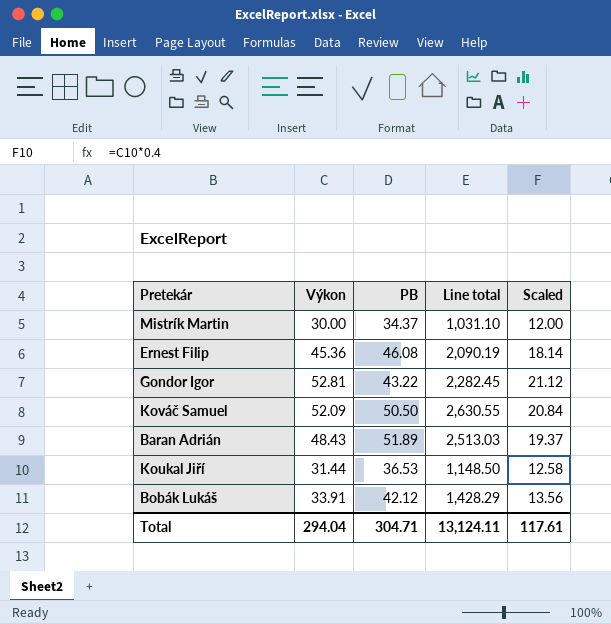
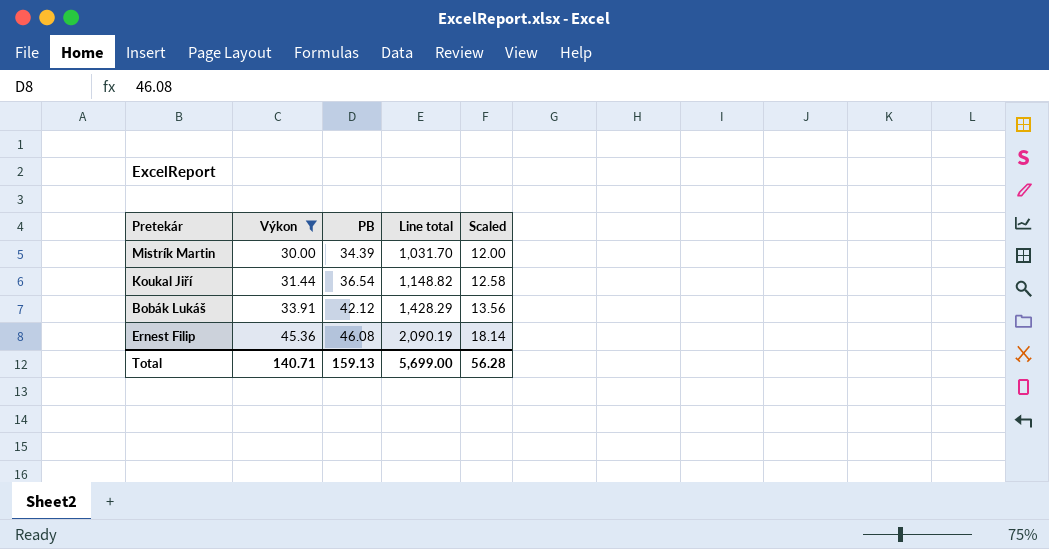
filter: none -> Výkon <= 45.36
row order: none -> Výkon ascending
Mistrík Martin | PB: 34.37 -> 34.39
Mistrík Martin | Line total: 1,031.10 -> 1,031.70
Koukal Jiří | PB: 36.53 -> 36.54
Koukal Jiří | Line total: 1,148.50 -> 1,148.82
Total | Výkon: 294.04 -> 140.71
Total | PB: 304.71 -> 159.13
Total | Line total: 13,124.11 -> 5,699.00
Total | Scaled: 117.61 -> 56.28

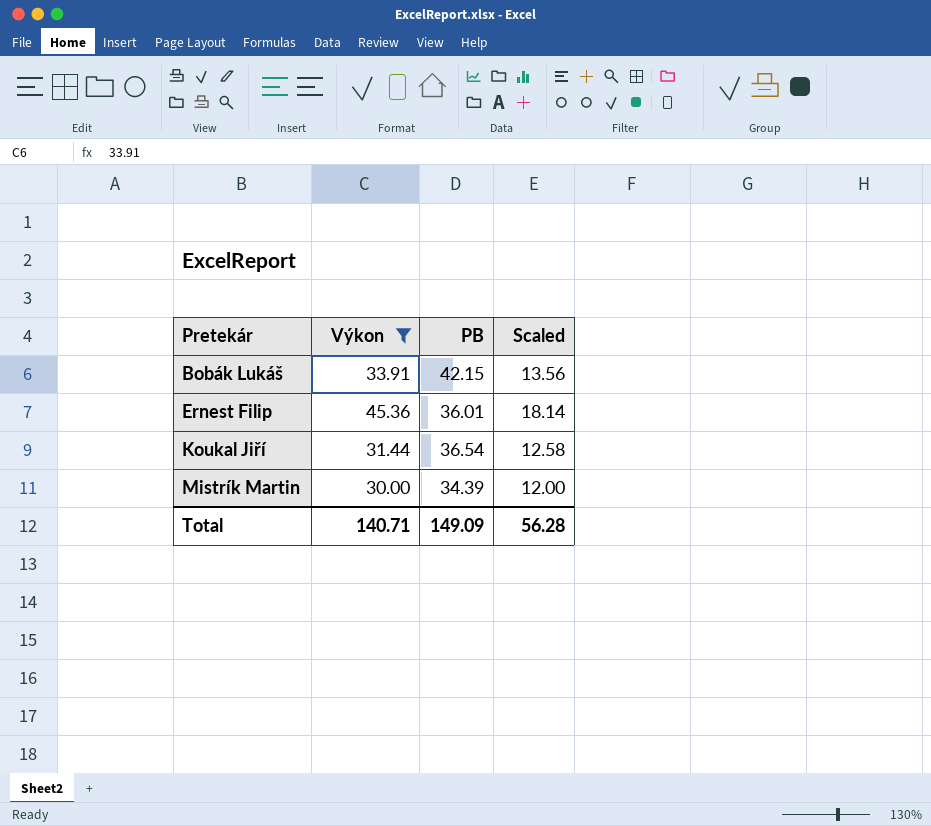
row order: Výkon ascending -> Pretekár ascending
column Line total | formula: [Výkon] * [PB] -> none
Bobák Lukáš | PB: 42.12 -> 42.15
Ernest Filip | PB: 46.08 -> 36.01
Total | PB: 159.13 -> 149.09

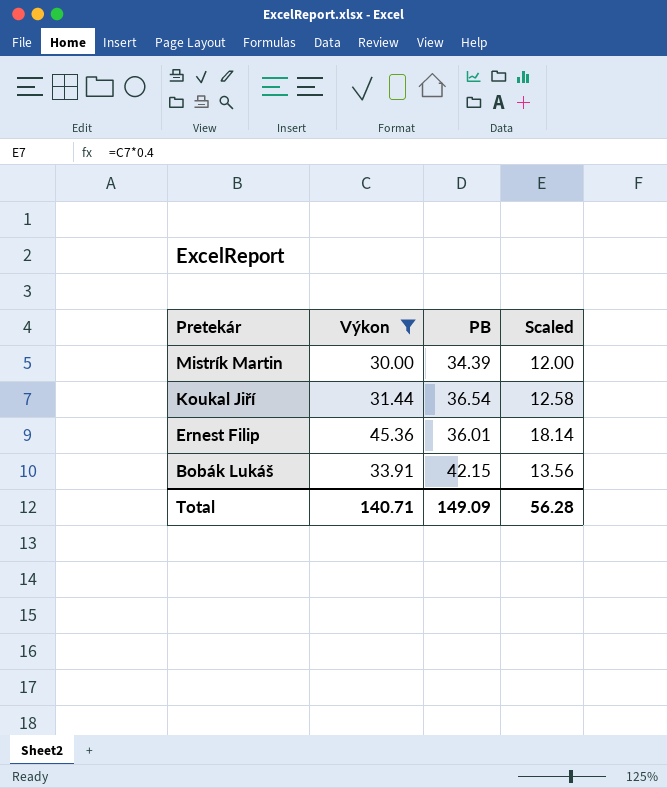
row order: Pretekár ascending -> Pretekár descending

